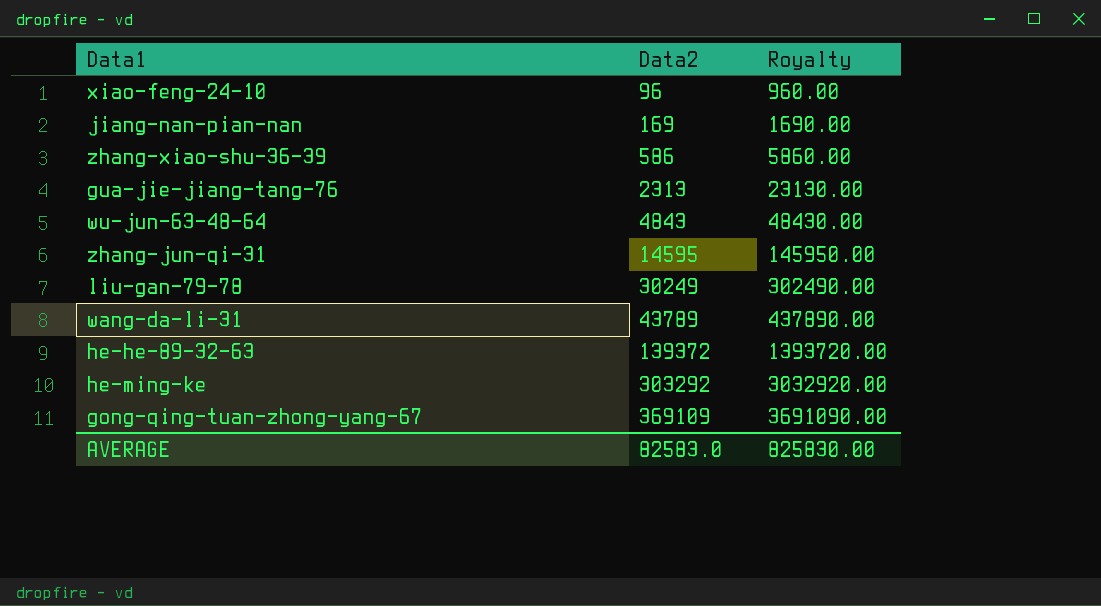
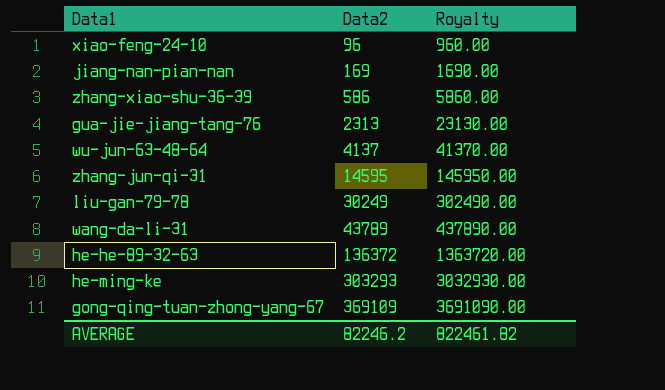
wu-jun-63-48-64 | Data2: 4843 -> 4137
wu-jun-63-48-64 | Royalty: 48430.00 -> 41370.00
he-he-89-32-63 | Data2: 139372 -> 136372
he-he-89-32-63 | Royalty: 1393720.00 -> 1363720.00
he-ming-ke | Data2: 303292 -> 303293
he-ming-ke | Royalty: 3032920.00 -> 3032930.00
AVERAGE | Data2: 82583.0 -> 82246.2
AVERAGE | Royalty: 825830.00 -> 822461.82

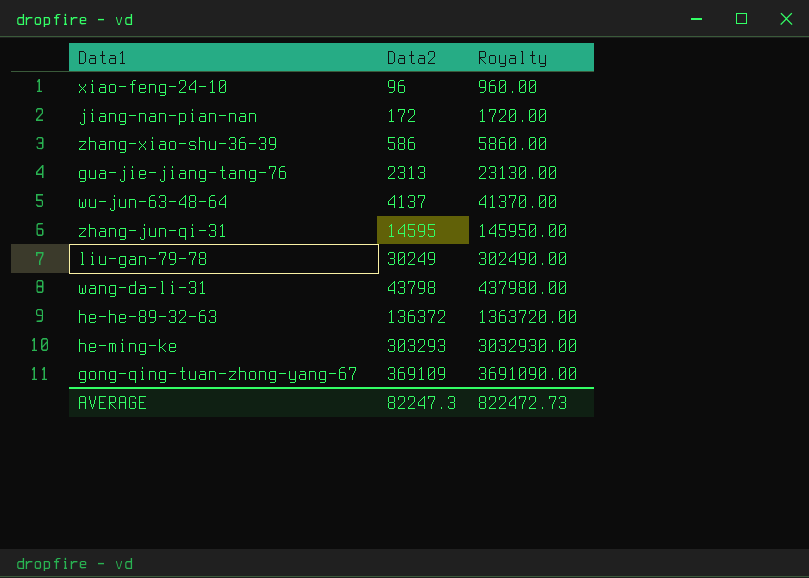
jiang-nan-pian-nan | Data2: 169 -> 172
jiang-nan-pian-nan | Royalty: 1690.00 -> 1720.00
wang-da-li-31 | Data2: 43789 -> 43798
wang-da-li-31 | Royalty: 437890.00 -> 437980.00
AVERAGE | Data2: 82246.2 -> 82247.3
AVERAGE | Royalty: 822461.82 -> 822472.73

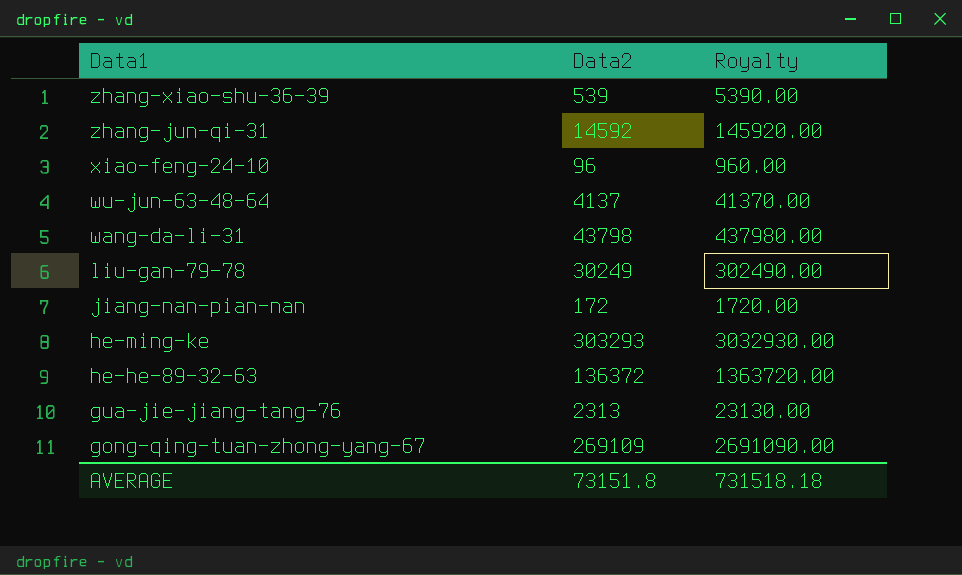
row order: Data2 ascending -> Data1 descending
zhang-xiao-shu-36-39 | Data2: 586 -> 539
zhang-xiao-shu-36-39 | Royalty: 5860.00 -> 5390.00
zhang-jun-qi-31 | Data2: 14595 -> 14592
zhang-jun-qi-31 | Royalty: 145950.00 -> 145920.00
gong-qing-tuan-zhong-yang-67 | Data2: 369109 -> 269109
gong-qing-tuan-zhong-yang-67 | Royalty: 3691090.00 -> 2691090.00
AVERAGE | Data2: 82247.3 -> 73151.8
AVERAGE | Royalty: 822472.73 -> 731518.18

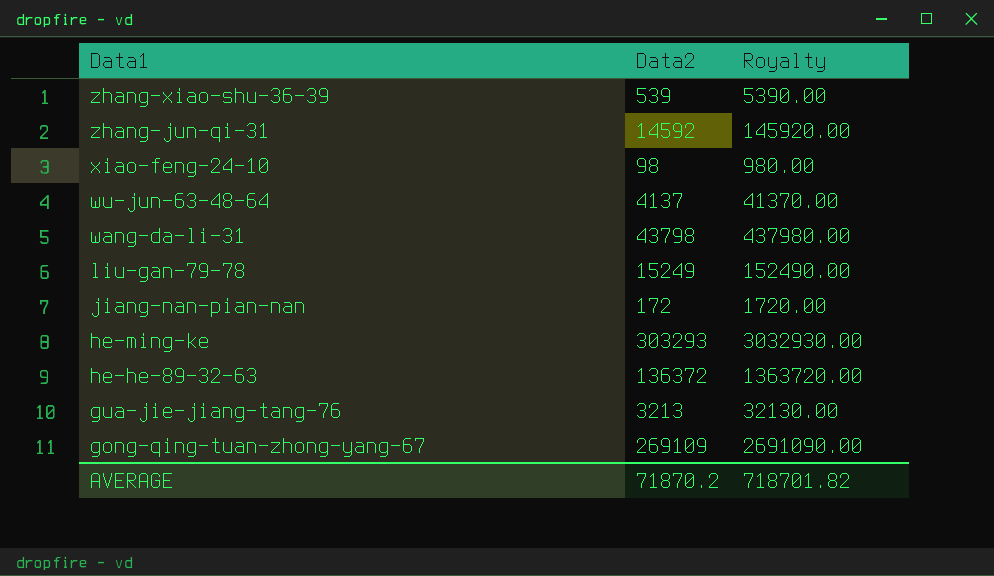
xiao-feng-24-10 | Data2: 96 -> 98
xiao-feng-24-10 | Royalty: 960.00 -> 980.00
liu-gan-79-78 | Data2: 30249 -> 15249
liu-gan-79-78 | Royalty: 302490.00 -> 152490.00
gua-jie-jiang-tang-76 | Data2: 2313 -> 3213
gua-jie-jiang-tang-76 | Royalty: 23130.00 -> 32130.00
AVERAGE | Data2: 73151.8 -> 71870.2
AVERAGE | Royalty: 731518.18 -> 718701.82

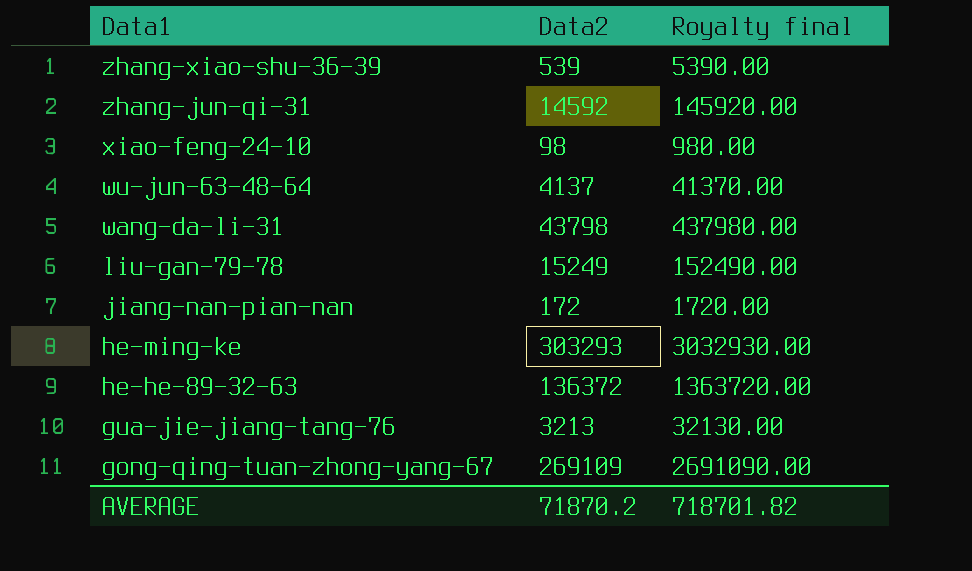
column name: Royalty -> Royalty final

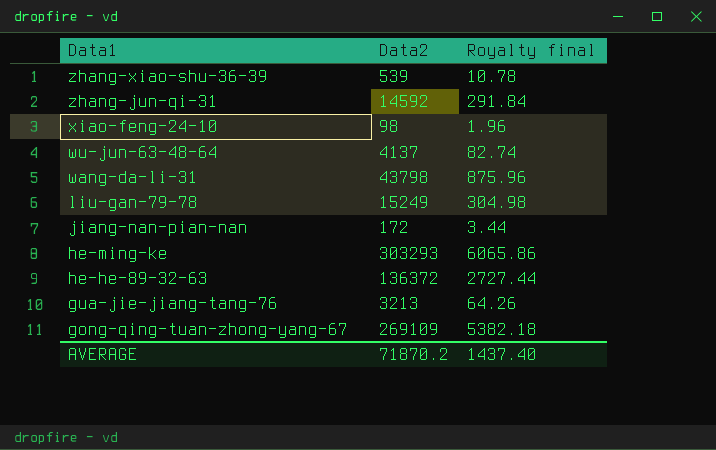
column Royalty final | formula: [Data2] * 10 -> [Data2] * 0.02
AVERAGE | Royalty final: 718701.82 -> 1437.40

